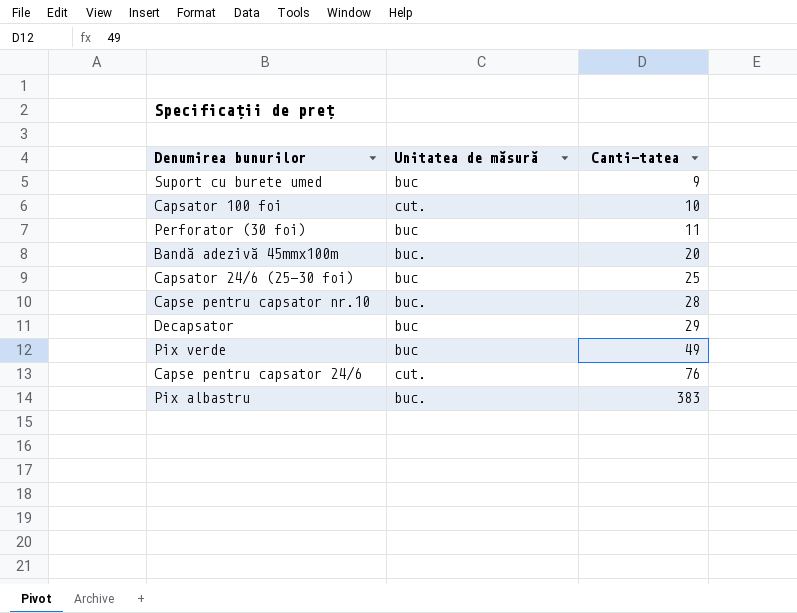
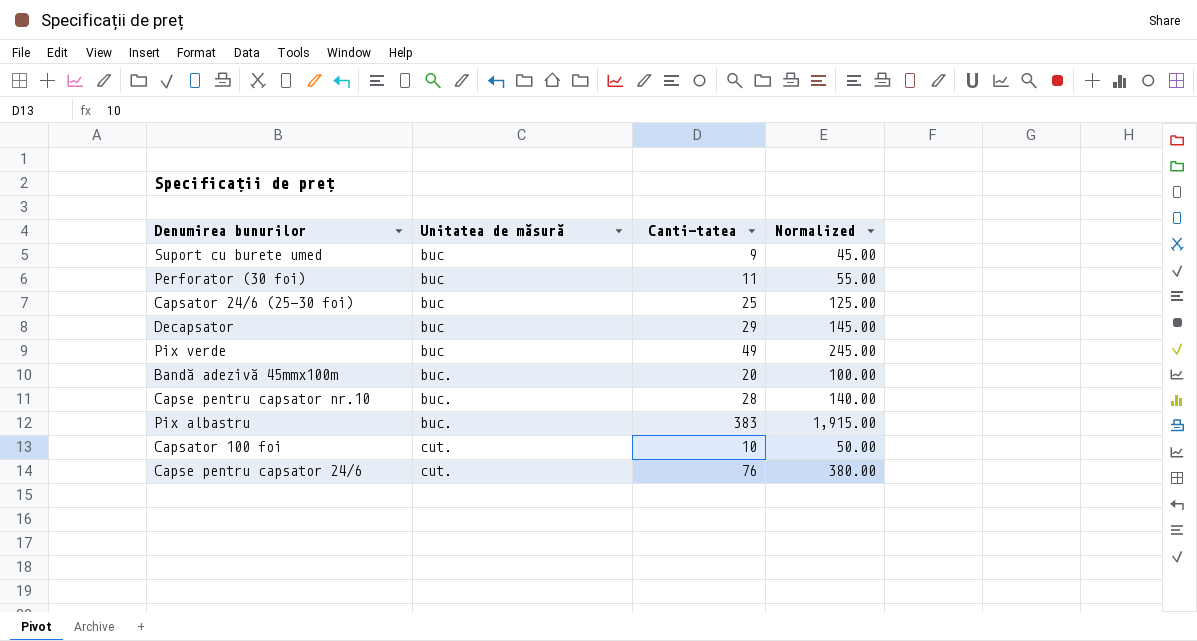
row order: Canti-tatea ascending -> Unitatea de măsură ascending
column Normalized | formula: none -> [Canti-tatea] * 5

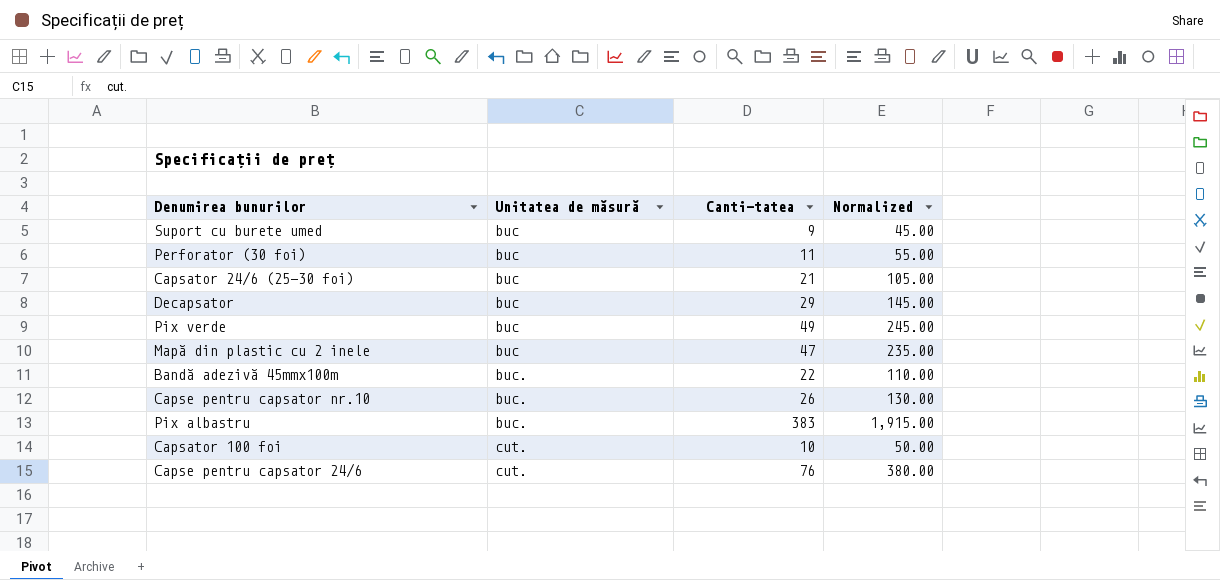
Capsator 24/6 (25-30 foi) | Canti-tatea: 25 -> 21
Capsator 24/6 (25-30 foi) | Normalized: 125.00 -> 105.00
row Mapă din plastic cu 2 inele: none -> buc | 47 | 235.00
Bandă adezivă 45mmx100m | Canti-tatea: 20 -> 22
Bandă adezivă 45mmx100m | Normalized: 100.00 -> 110.00
Capse pentru capsator nr.10 | Canti-tatea: 28 -> 26
Capse pentru capsator nr.10 | Normalized: 140.00 -> 130.00

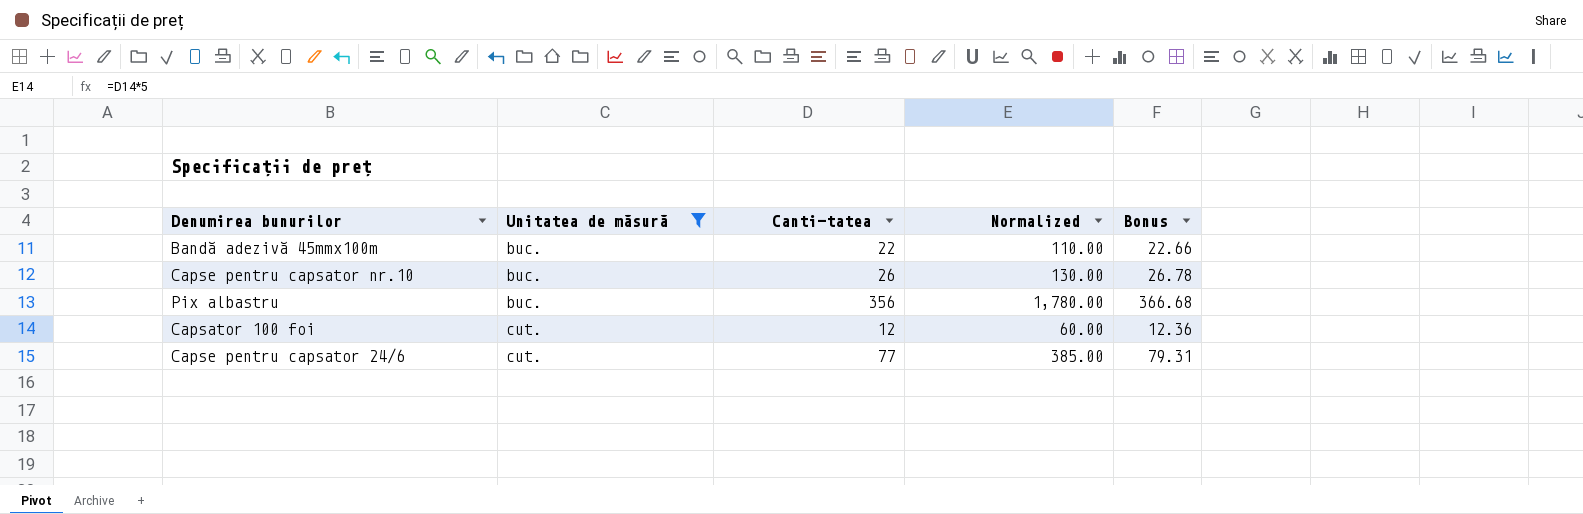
filter: none -> Unitatea de măsură != buc
column Bonus | formula: none -> [Canti-tatea] * 1.03
Pix albastru | Canti-tatea: 383 -> 356
Pix albastru | Normalized: 1,915.00 -> 1,780.00
Capsator 100 foi | Canti-tatea: 10 -> 12
Capsator 100 foi | Normalized: 50.00 -> 60.00
Capse pentru capsator 24/6 | Canti-tatea: 76 -> 77
Capse pentru capsator 24/6 | Normalized: 380.00 -> 385.00

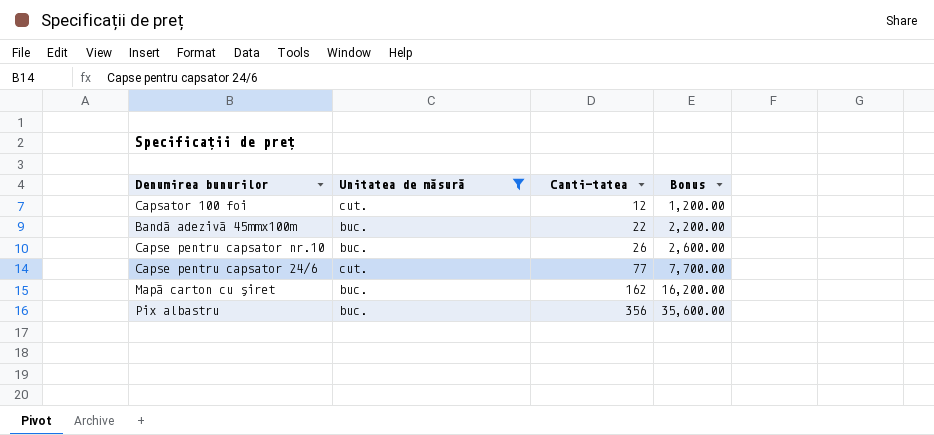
row order: Unitatea de măsură ascending -> Canti-tatea ascending
column Normalized | formula: [Canti-tatea] * 5 -> none
column Bonus | formula: [Canti-tatea] * 1.03 -> [Canti-tatea] * 100
row Mapă carton cu şiret: none -> buc. | 162 | 16,200.00

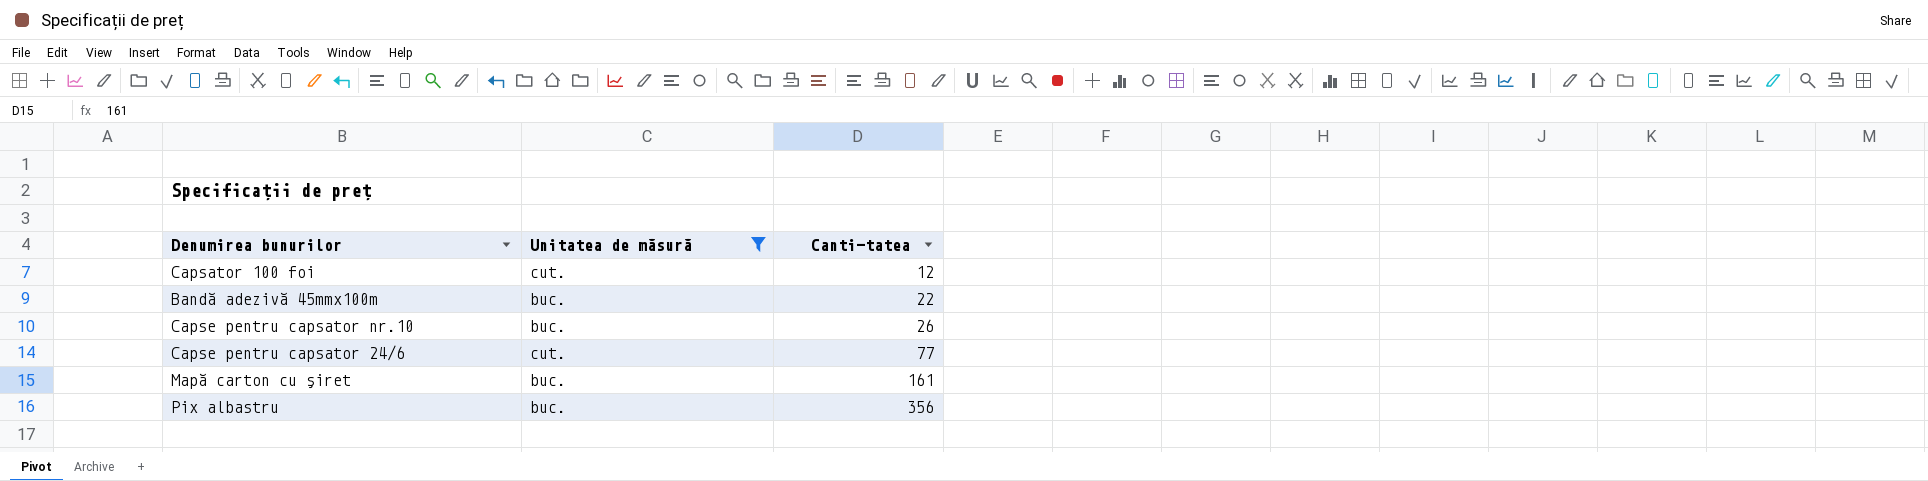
column Bonus | formula: [Canti-tatea] * 100 -> none
Mapă carton cu şiret | Canti-tatea: 162 -> 161

